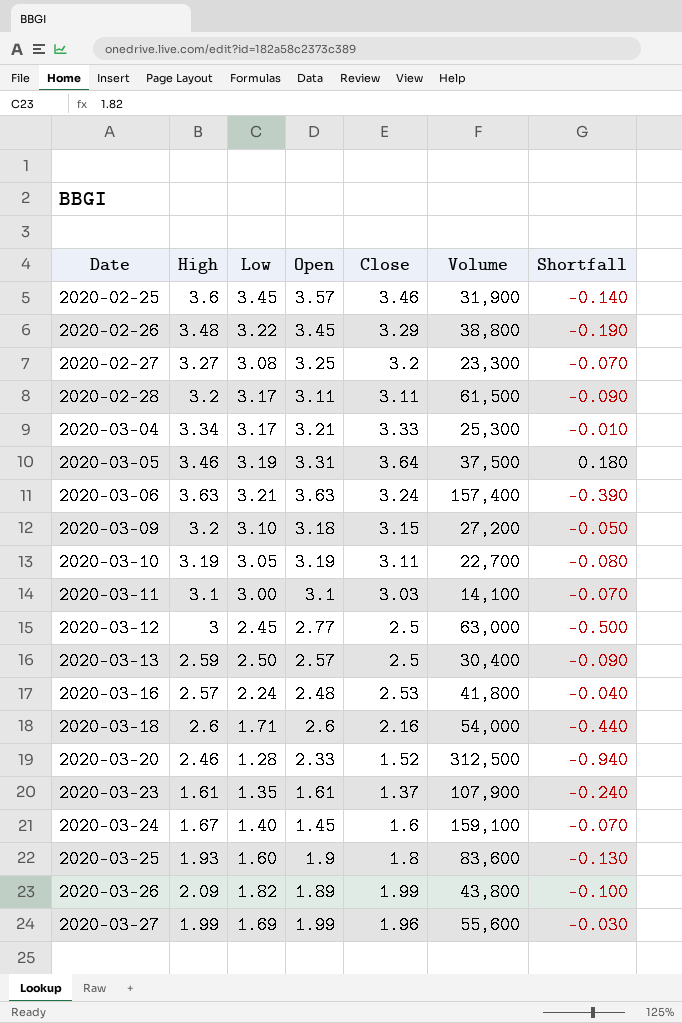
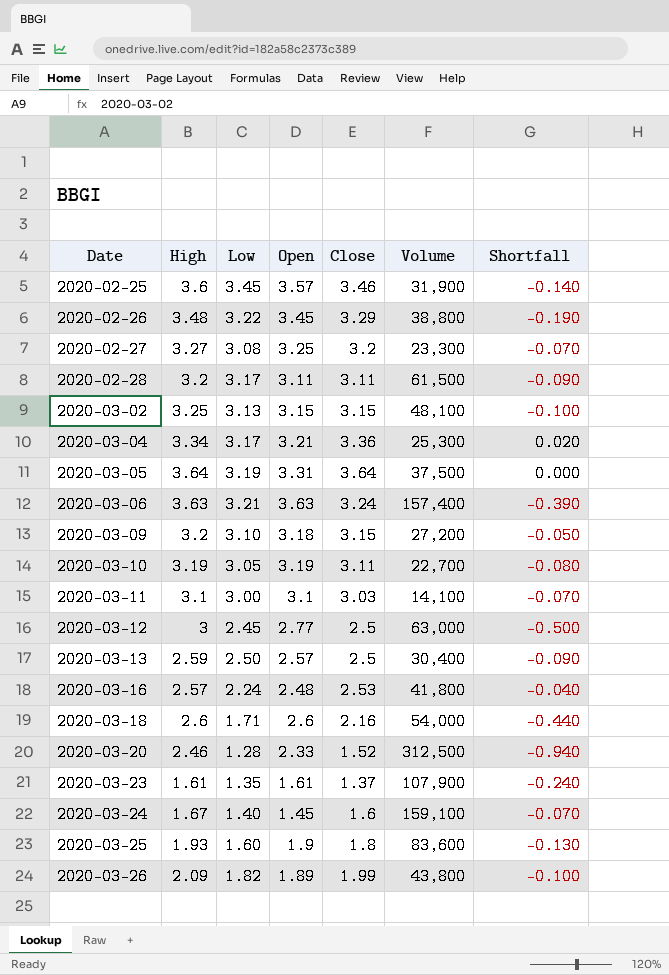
row 2020-03-27: 1.99 | 1.69 | 1.99 | 1.96 | 55,600 | -0.030 -> none
row 2020-03-02: none -> 3.25 | 3.13 | 3.15 | 3.15 | 48,100 | -0.100
2020-03-04 | Close: 3.33 -> 3.36
2020-03-04 | Shortfall: -0.010 -> 0.020
2020-03-05 | High: 3.46 -> 3.64
2020-03-05 | Shortfall: 0.180 -> 0.000

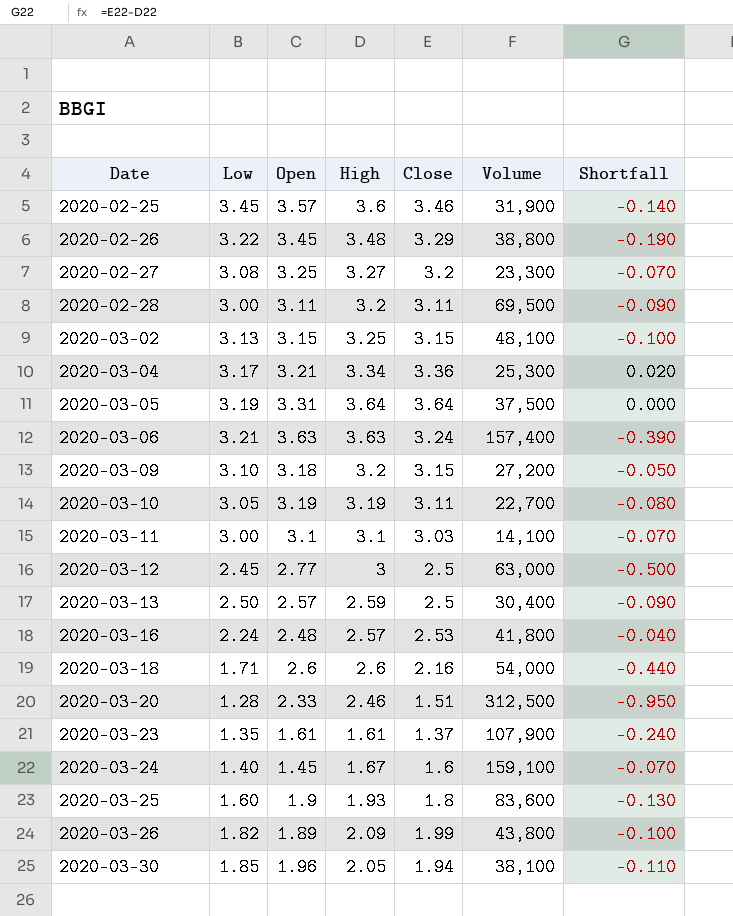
column High | position: 2 -> 4
2020-02-28 | Low: 3.17 -> 3.00
2020-02-28 | Volume: 61,500 -> 69,500
2020-03-20 | Close: 1.52 -> 1.51
2020-03-20 | Shortfall: -0.940 -> -0.950
row 2020-03-30: none -> 1.85 | 1.96 | 2.05 | 1.94 | 38,100 | -0.110

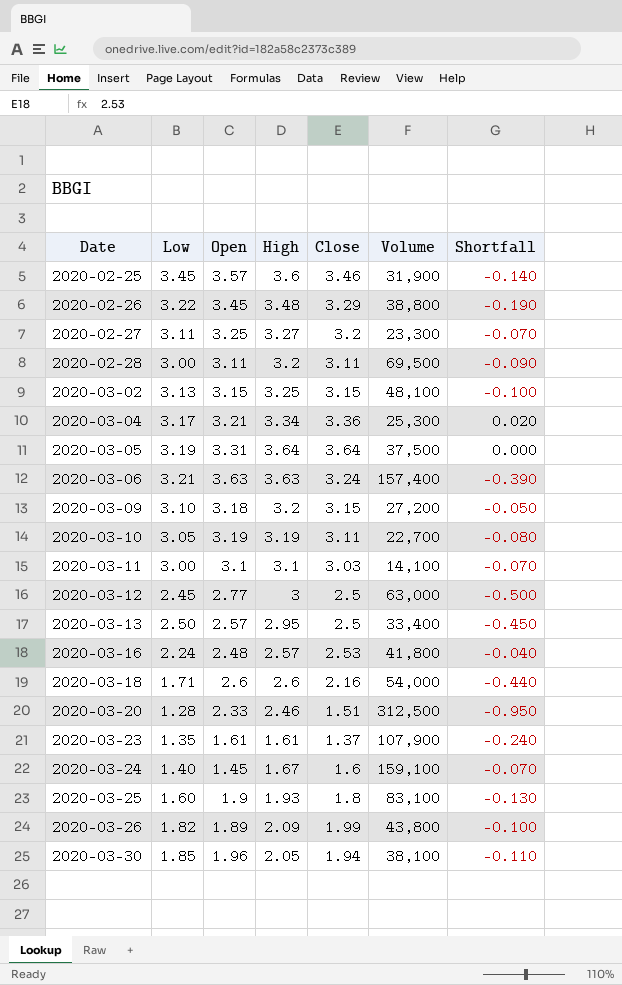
2020-02-27 | Low: 3.08 -> 3.11
2020-03-13 | High: 2.59 -> 2.95
2020-03-13 | Volume: 30,400 -> 33,400
2020-03-13 | Shortfall: -0.090 -> -0.450
2020-03-25 | Volume: 83,600 -> 83,100

